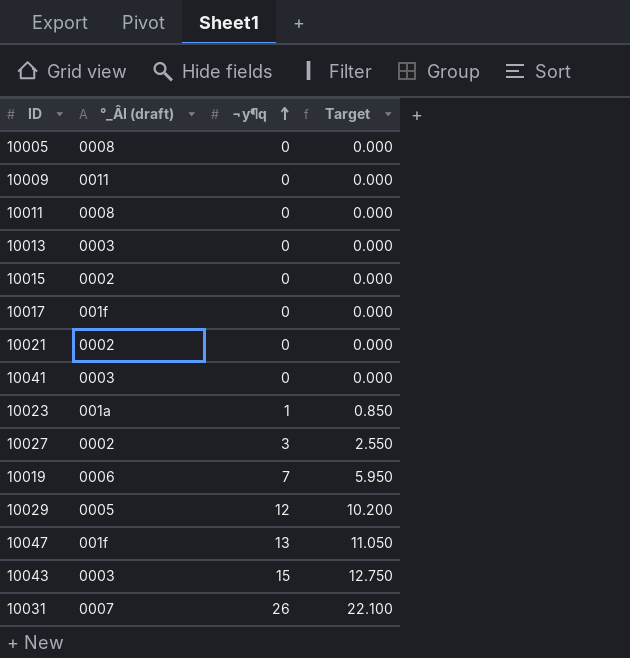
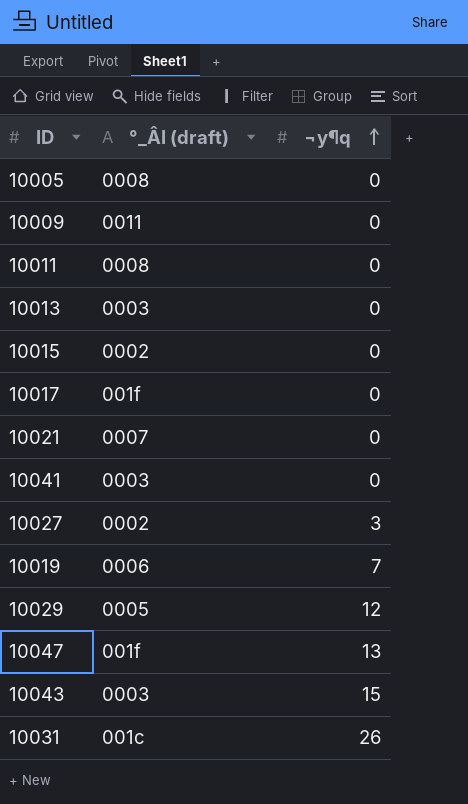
column Target | formula: [¬y¶q] * 0.85 -> none
row 10023: 001a | 1 | 0.850 -> none
10021 | °_ÂI (draft): 0002 -> 0007
10031 | °_ÂI (draft): 0007 -> 001c

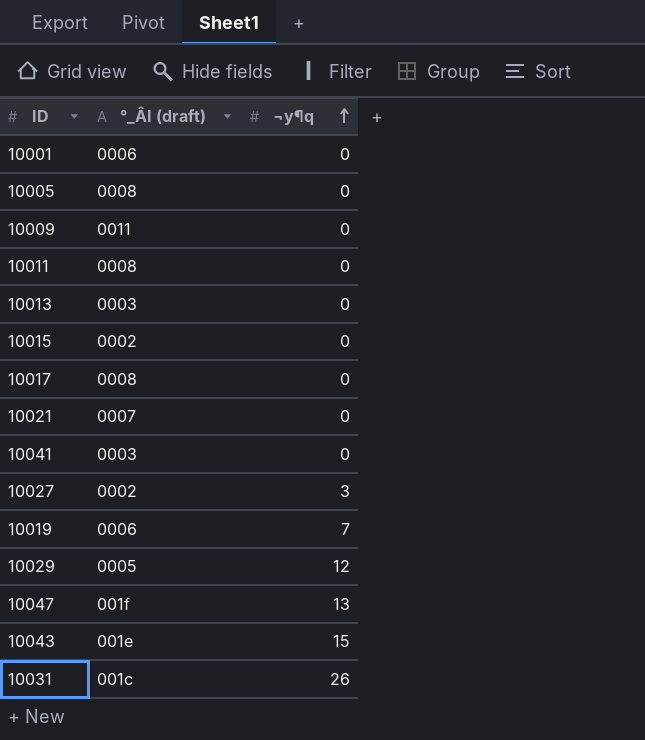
row 10001: none -> 0006 | 0
10017 | °_ÂI (draft): 001f -> 0008
10043 | °_ÂI (draft): 0003 -> 001e

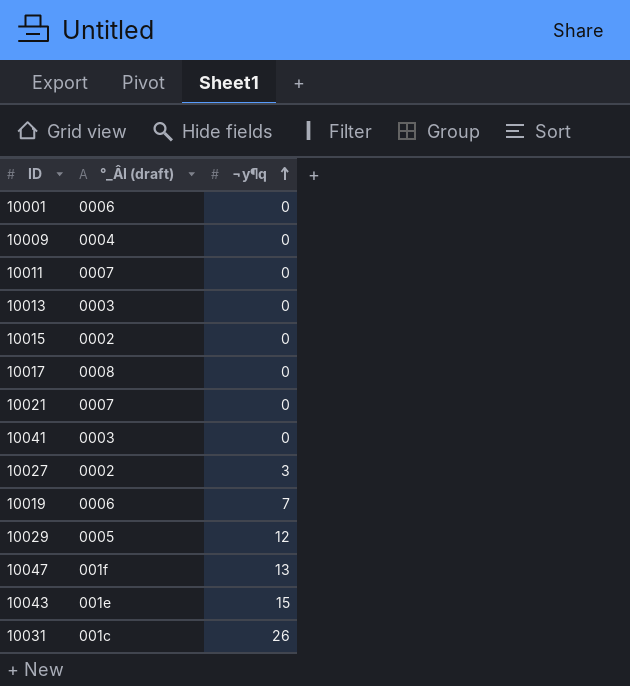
row 10005: 0008 | 0 -> none
10009 | °_ÂI (draft): 0011 -> 0004
10011 | °_ÂI (draft): 0008 -> 0007

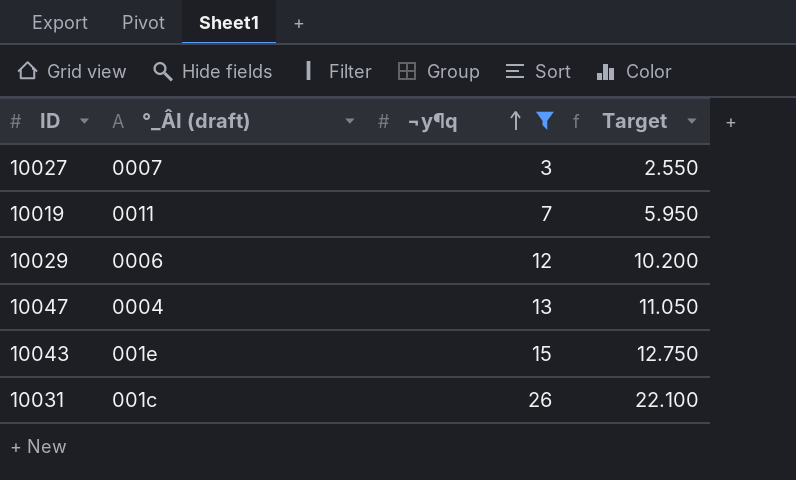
filter: none -> ¬y¶q != 0
column Target | formula: none -> [¬y¶q] * 0.85
10027 | °_ÂI (draft): 0002 -> 0007
10019 | °_ÂI (draft): 0006 -> 0011
10029 | °_ÂI (draft): 0005 -> 0006
10047 | °_ÂI (draft): 001f -> 0004

